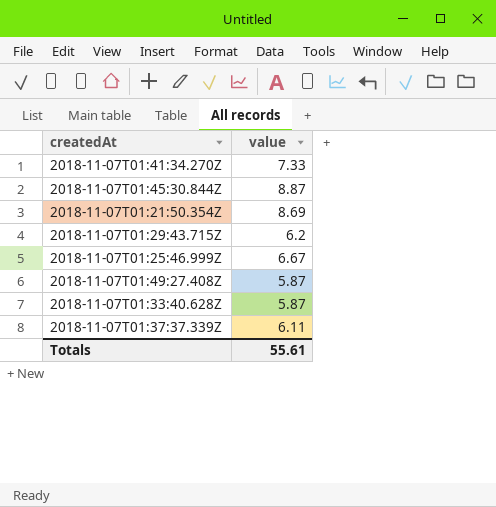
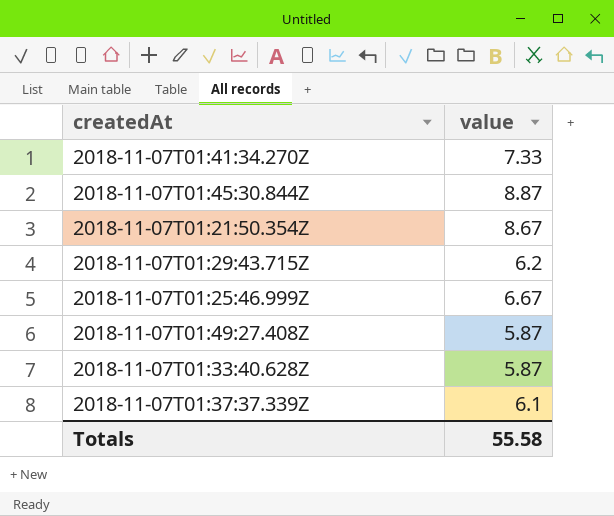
2018-11-07T01:21:50.354Z | value: 8.69 -> 8.67
2018-11-07T01:37:37.339Z | value: 6.11 -> 6.1
Totals | value: 55.61 -> 55.58

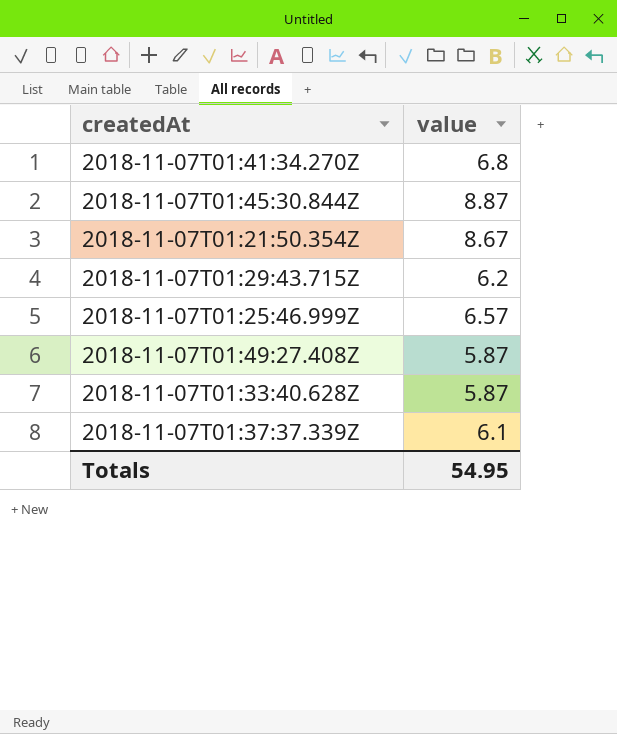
2018-11-07T01:41:34.270Z | value: 7.33 -> 6.8
2018-11-07T01:25:46.999Z | value: 6.67 -> 6.57
Totals | value: 55.58 -> 54.95

